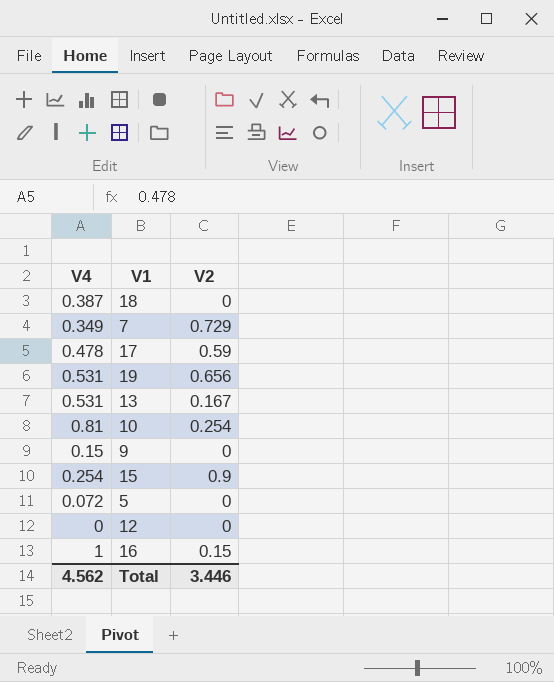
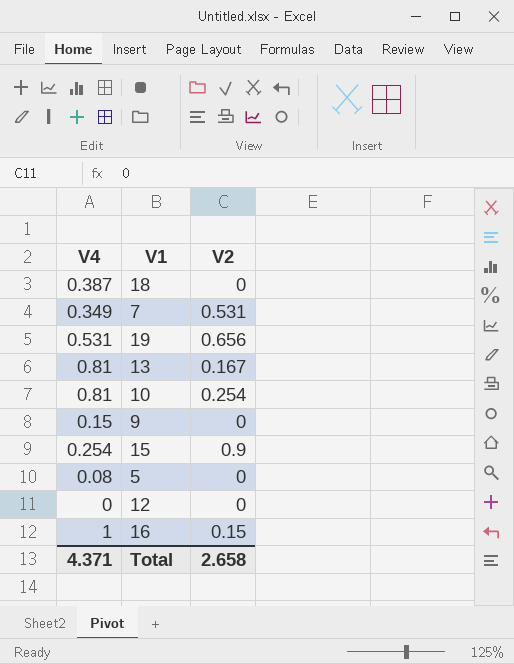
row 17: 0.478 | 0.59 -> none
7 | V2: 0.729 -> 0.531
13 | V4: 0.531 -> 0.81
5 | V4: 0.072 -> 0.08
Total | V4: 4.562 -> 4.371
Total | V2: 3.446 -> 2.658

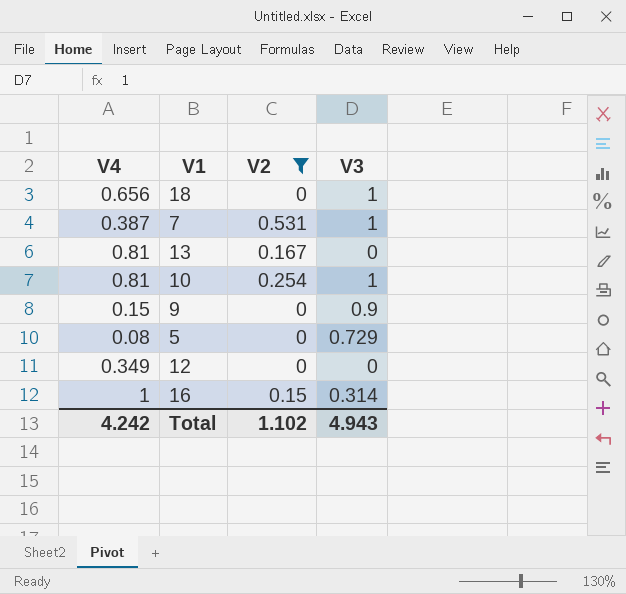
filter: none -> V2 <= 0.531
column V3 | position: none -> 4
18 | V4: 0.387 -> 0.656
7 | V4: 0.349 -> 0.387
12 | V4: 0 -> 0.349
Total | V4: 4.371 -> 4.242
Total | V2: 2.658 -> 1.102

